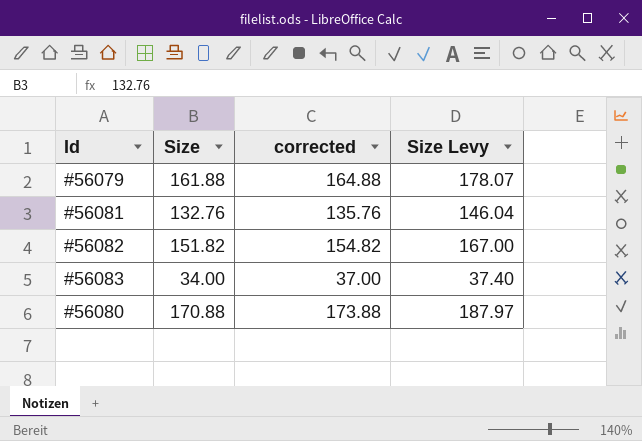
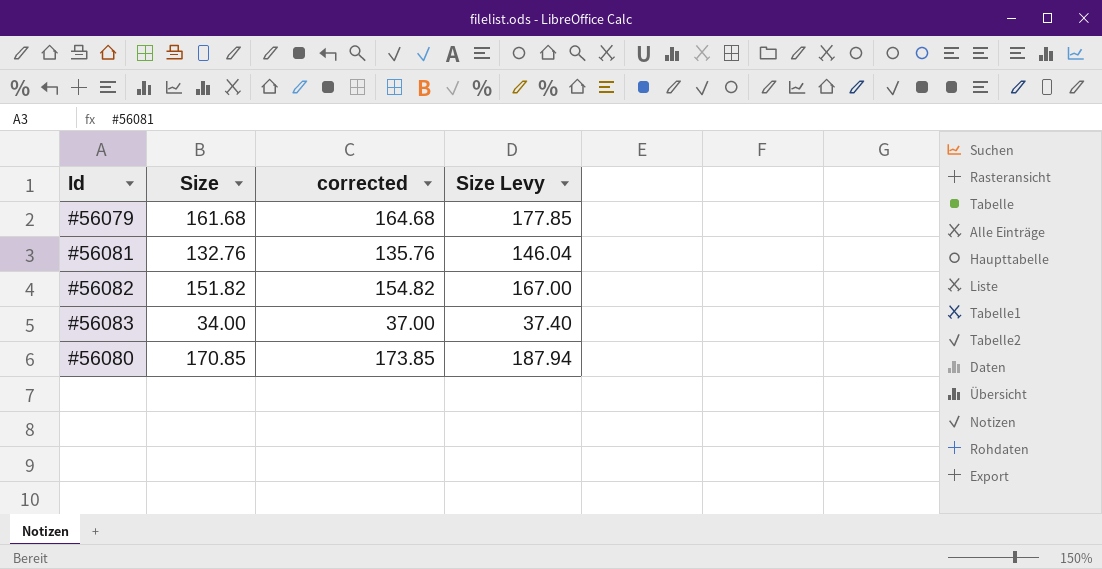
#56079 | Size: 161.88 -> 161.68
#56079 | corrected: 164.88 -> 164.68
#56079 | Size Levy: 178.07 -> 177.85
#56080 | Size: 170.88 -> 170.85
#56080 | corrected: 173.88 -> 173.85
#56080 | Size Levy: 187.97 -> 187.94

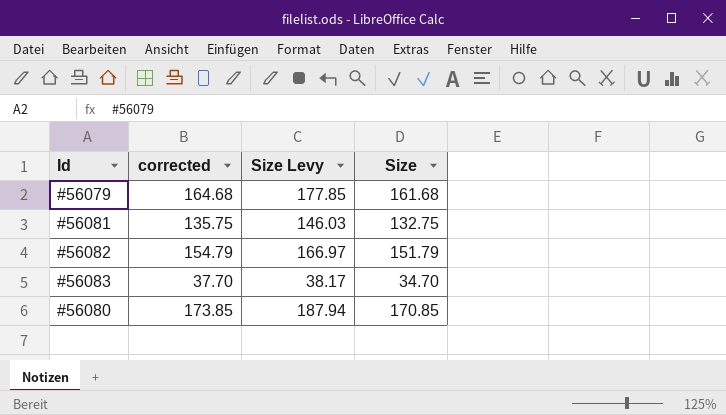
column Size | position: 2 -> 4
#56081 | corrected: 135.76 -> 135.75
#56081 | Size Levy: 146.04 -> 146.03
#56081 | Size: 132.76 -> 132.75
#56082 | corrected: 154.82 -> 154.79
#56082 | Size Levy: 167.00 -> 166.97
#56082 | Size: 151.82 -> 151.79
#56083 | corrected: 37.00 -> 37.70
#56083 | Size Levy: 37.40 -> 38.17
#56083 | Size: 34.00 -> 34.70

